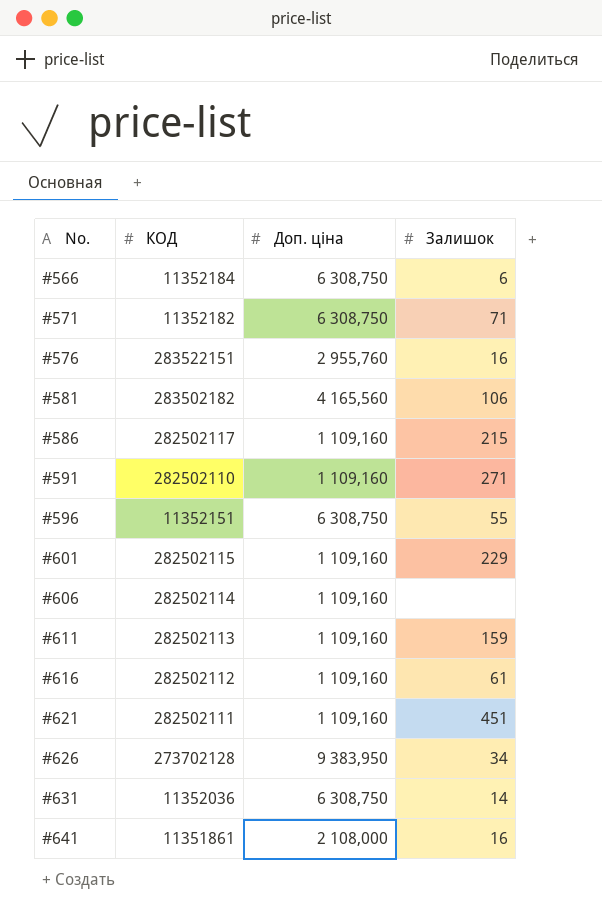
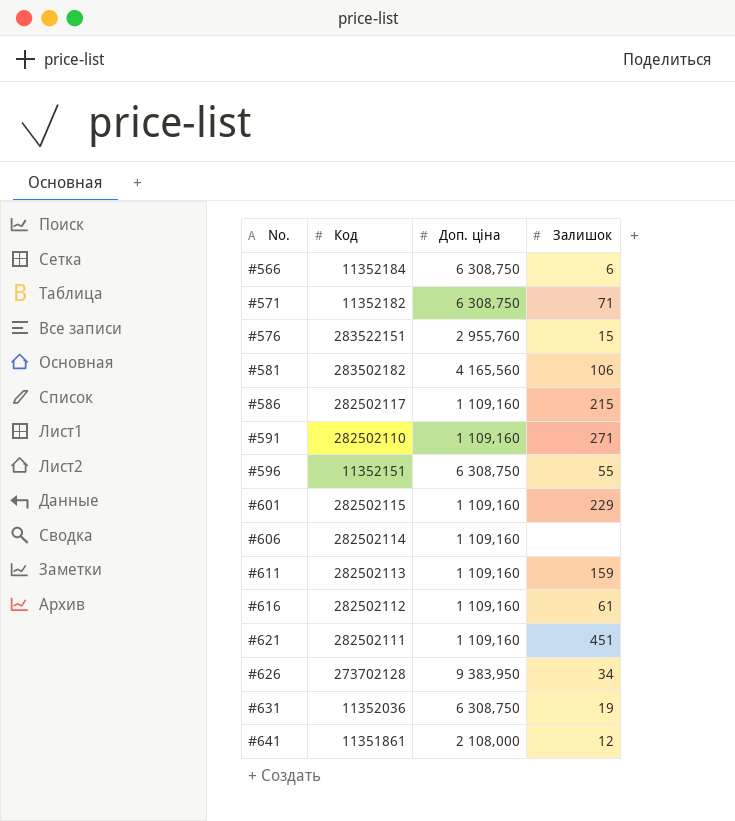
column name: КОД -> Код
#576 | Залишок: 16 -> 15
#631 | Залишок: 14 -> 19
#641 | Залишок: 16 -> 12

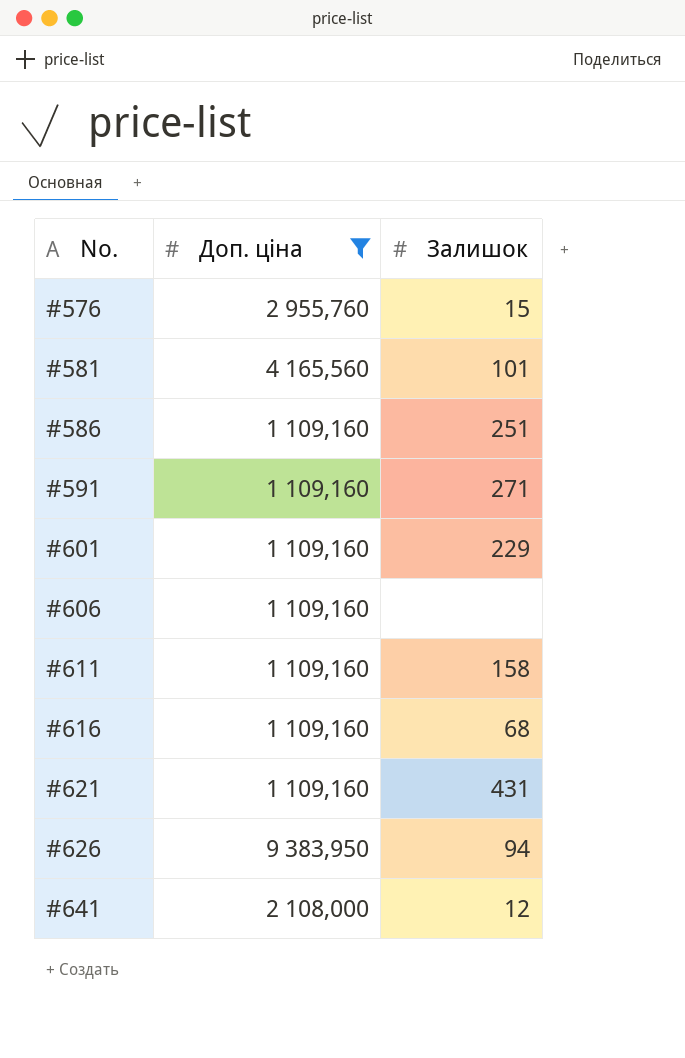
filter: none -> Доп. ціна != 6 308,750
column Код | position: 2 -> none
#581 | Залишок: 106 -> 101
#586 | Залишок: 215 -> 251
#611 | Залишок: 159 -> 158
#616 | Залишок: 61 -> 68
#621 | Залишок: 451 -> 431
#626 | Залишок: 34 -> 94

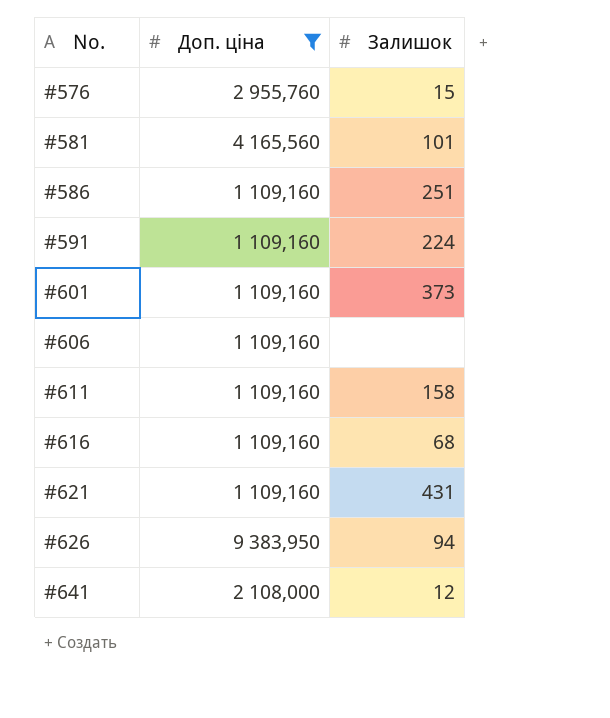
#591 | Залишок: 271 -> 224
#601 | Залишок: 229 -> 373

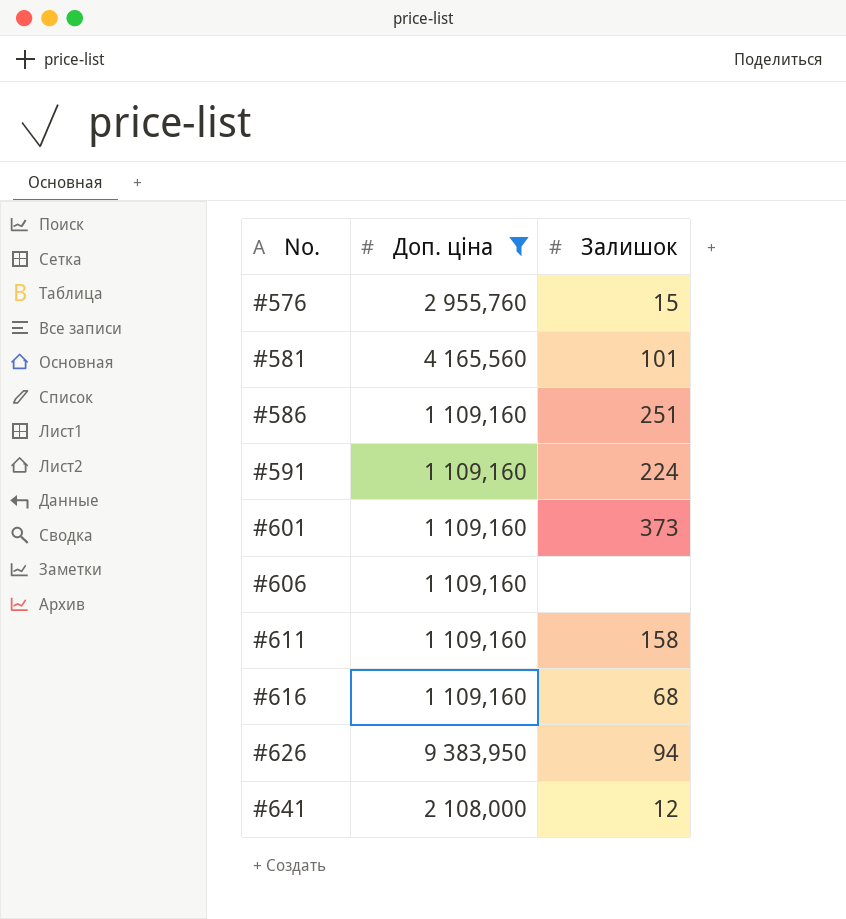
row #621: 1 109,160 | 431 -> none

